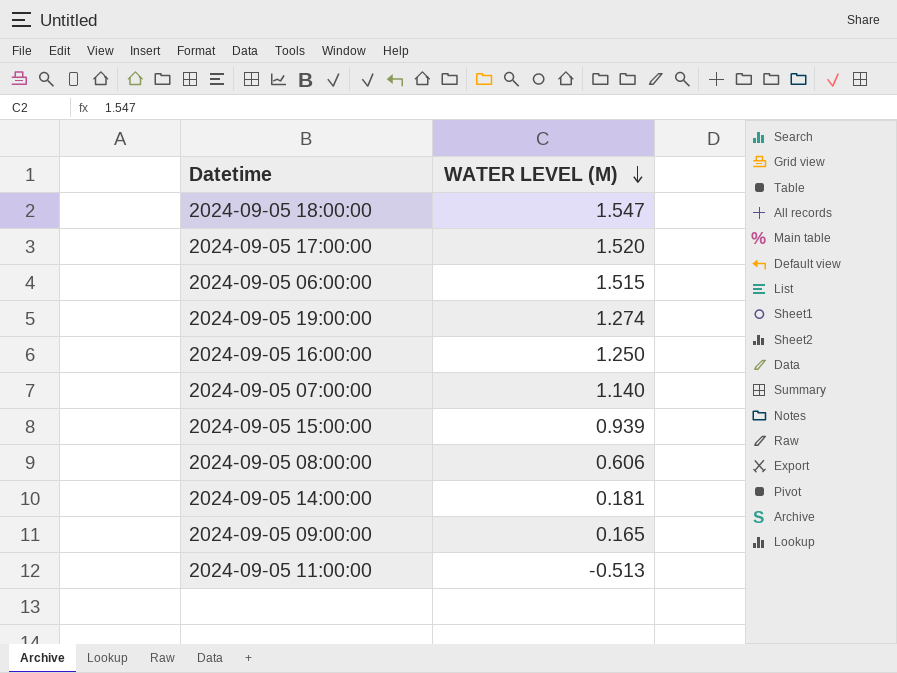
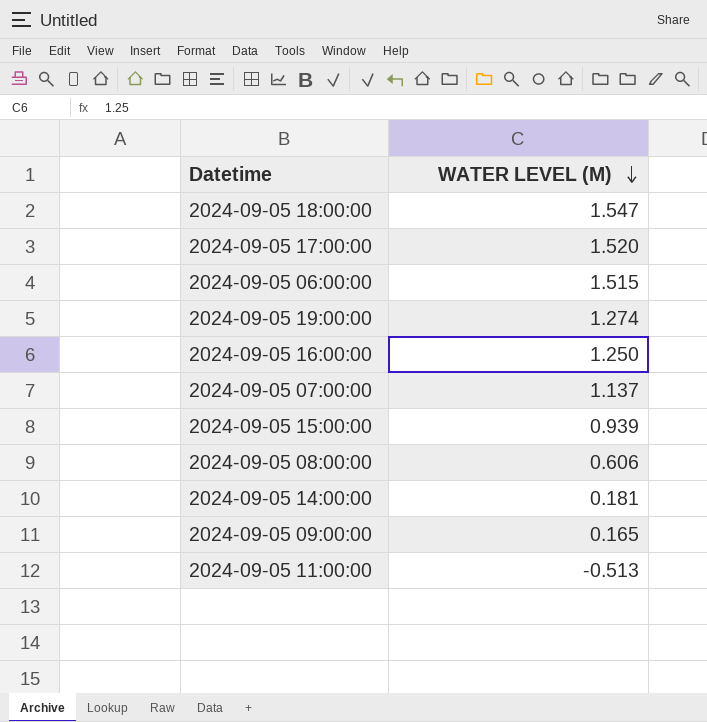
2024-09-05 07:00:00 | WATER LEVEL (M): 1.140 -> 1.137

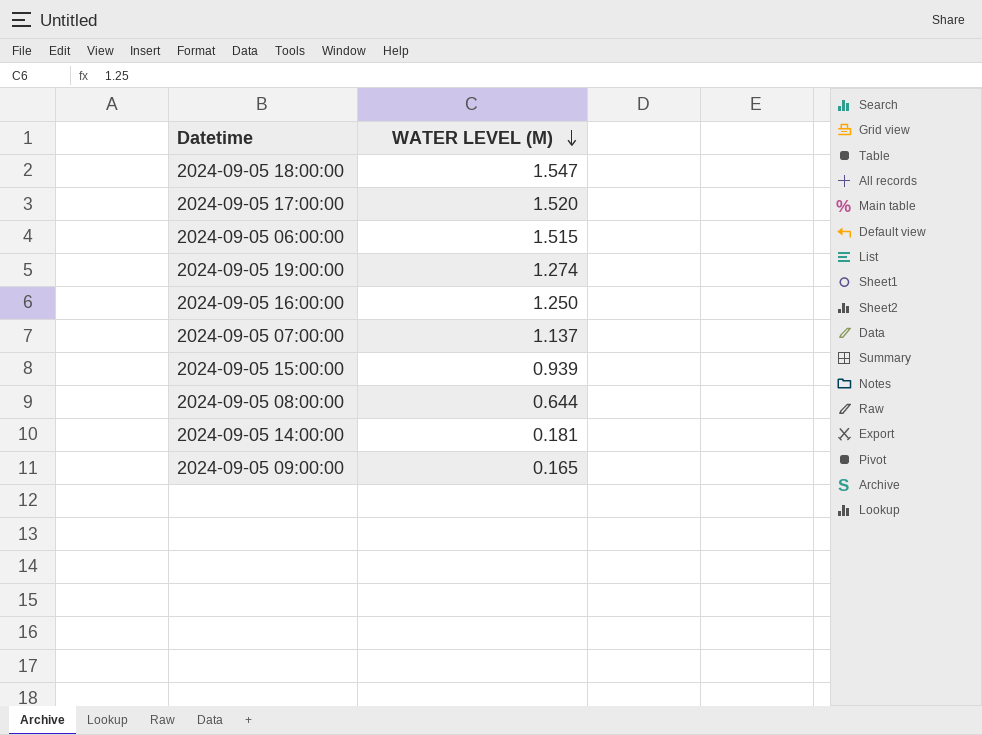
row 2024-09-05 11:00:00: -0.513 -> none
2024-09-05 08:00:00 | WATER LEVEL (M): 0.606 -> 0.644

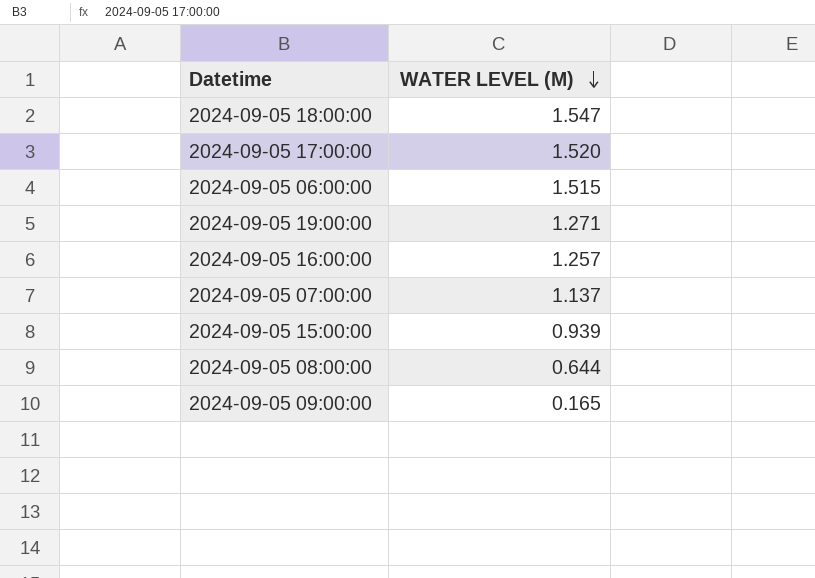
row 2024-09-05 14:00:00: 0.181 -> none
2024-09-05 19:00:00 | WATER LEVEL (M): 1.274 -> 1.271
2024-09-05 16:00:00 | WATER LEVEL (M): 1.250 -> 1.257

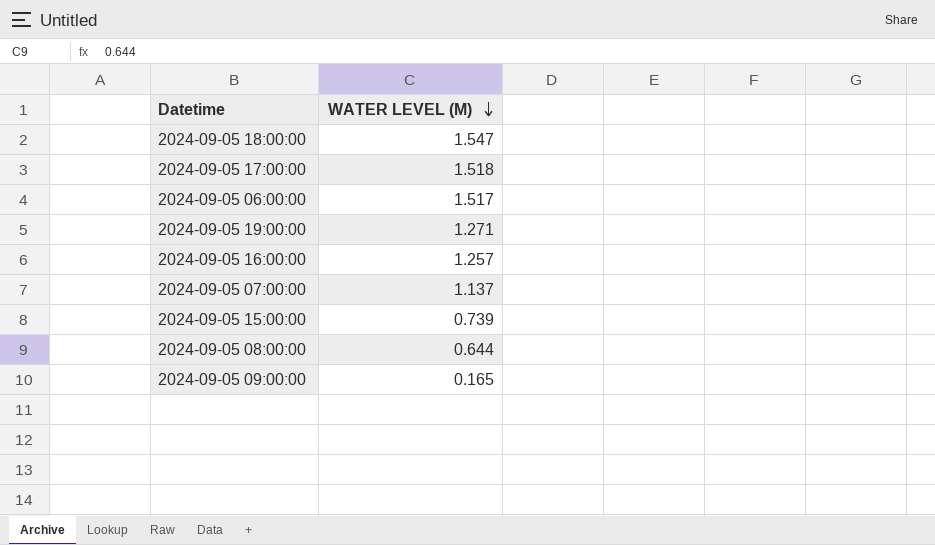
2024-09-05 17:00:00 | WATER LEVEL (M): 1.520 -> 1.518
2024-09-05 06:00:00 | WATER LEVEL (M): 1.515 -> 1.517
2024-09-05 15:00:00 | WATER LEVEL (M): 0.939 -> 0.739

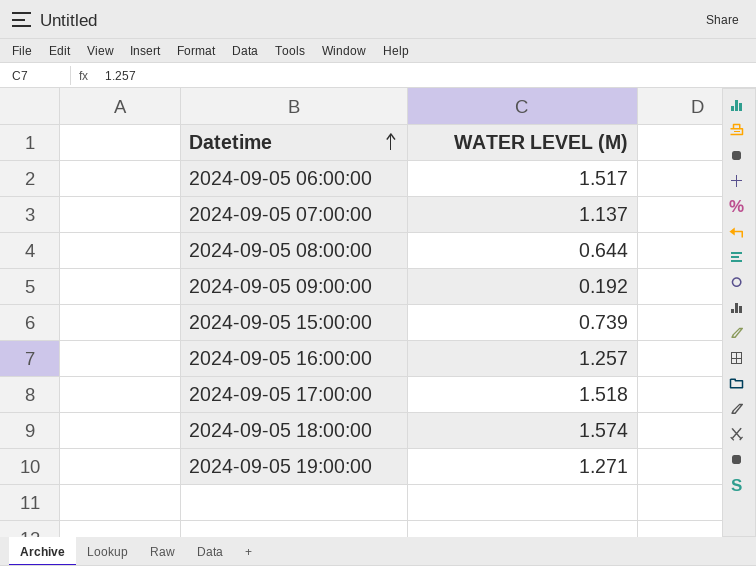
row order: WATER LEVEL (M) descending -> Datetime ascending
2024-09-05 09:00:00 | WATER LEVEL (M): 0.165 -> 0.192
2024-09-05 18:00:00 | WATER LEVEL (M): 1.547 -> 1.574

